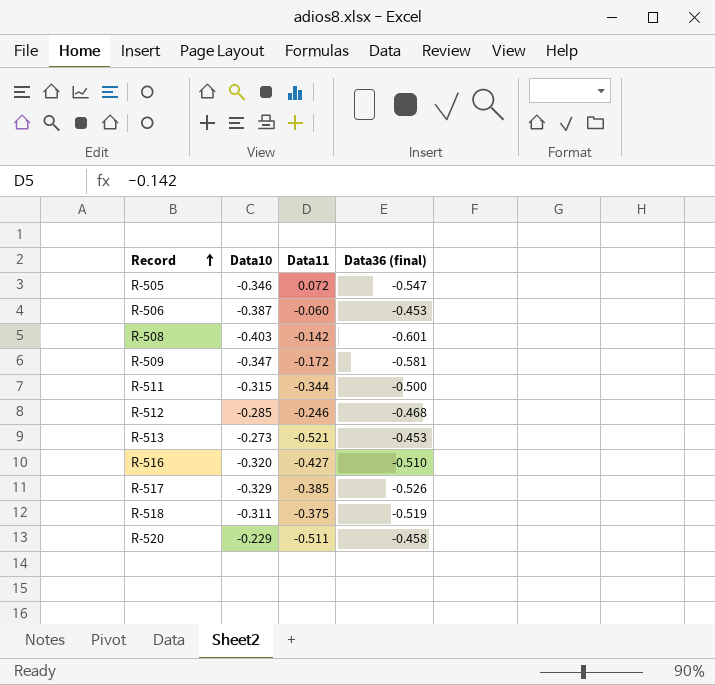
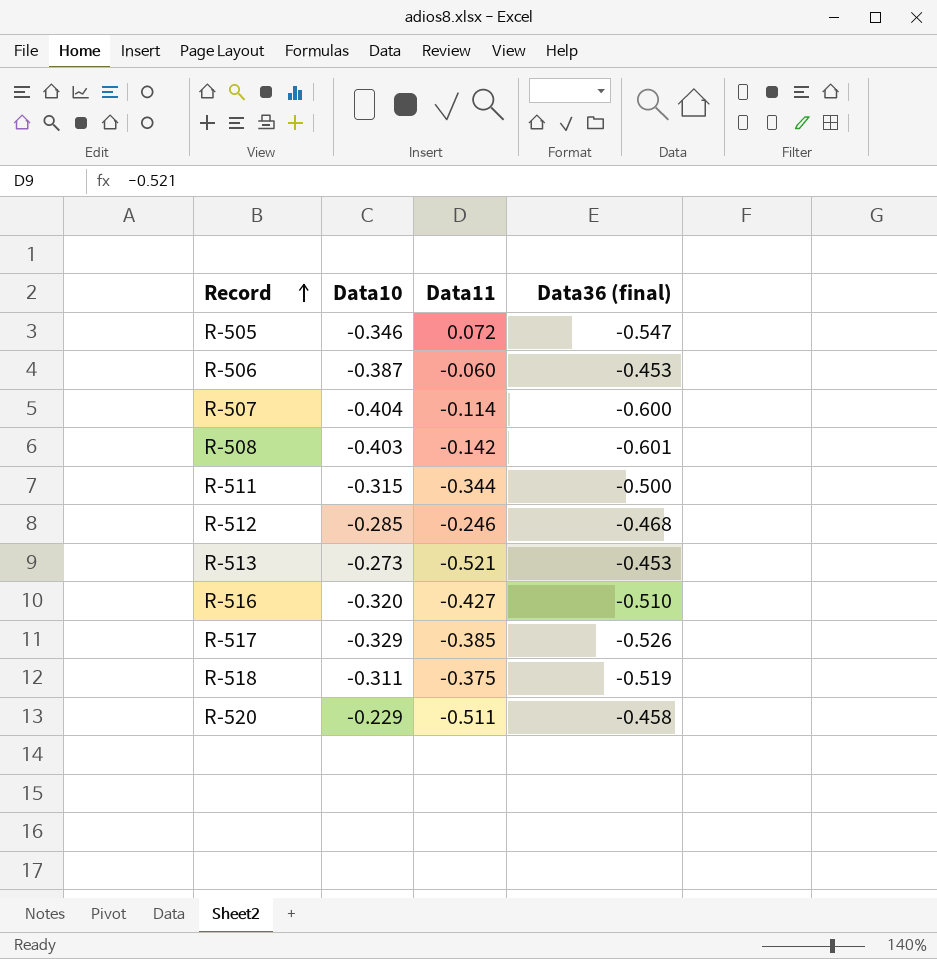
row R-509: -0.347 | -0.172 | -0.581 -> none
row R-507: none -> -0.404 | -0.114 | -0.600

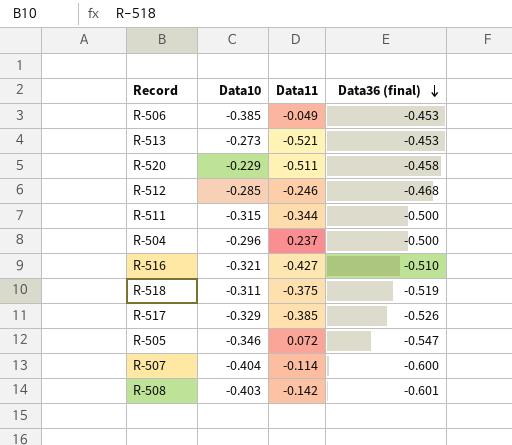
row order: Record ascending -> Data36 (final) descending
R-506 | Data10: -0.387 -> -0.385
R-506 | Data11: -0.060 -> -0.049
row R-504: none -> -0.296 | 0.237 | -0.500
R-516 | Data10: -0.320 -> -0.321

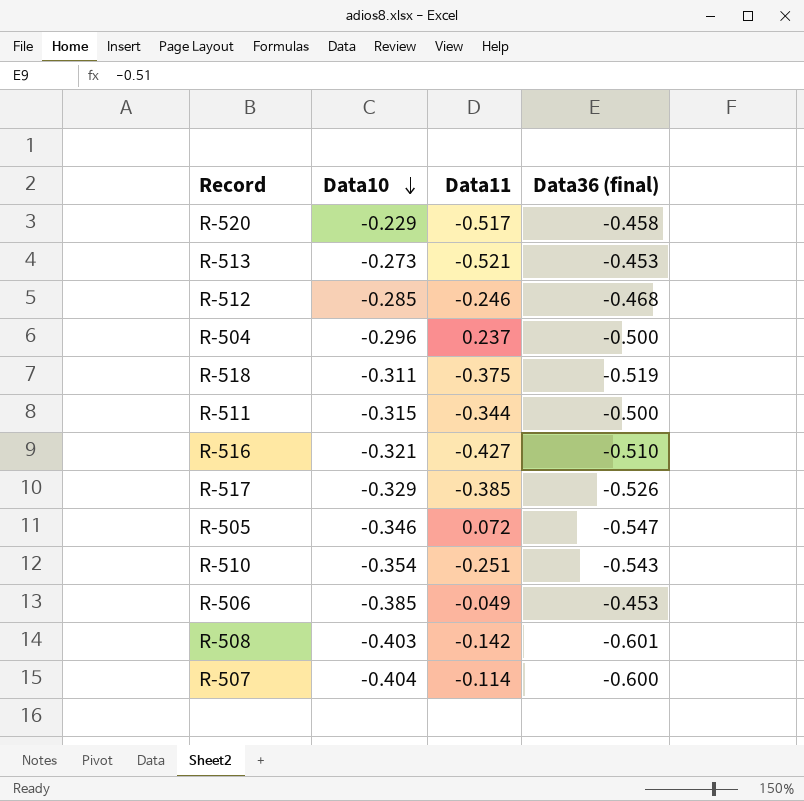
row order: Data36 (final) descending -> Data10 descending
R-520 | Data11: -0.511 -> -0.517
row R-510: none -> -0.354 | -0.251 | -0.543

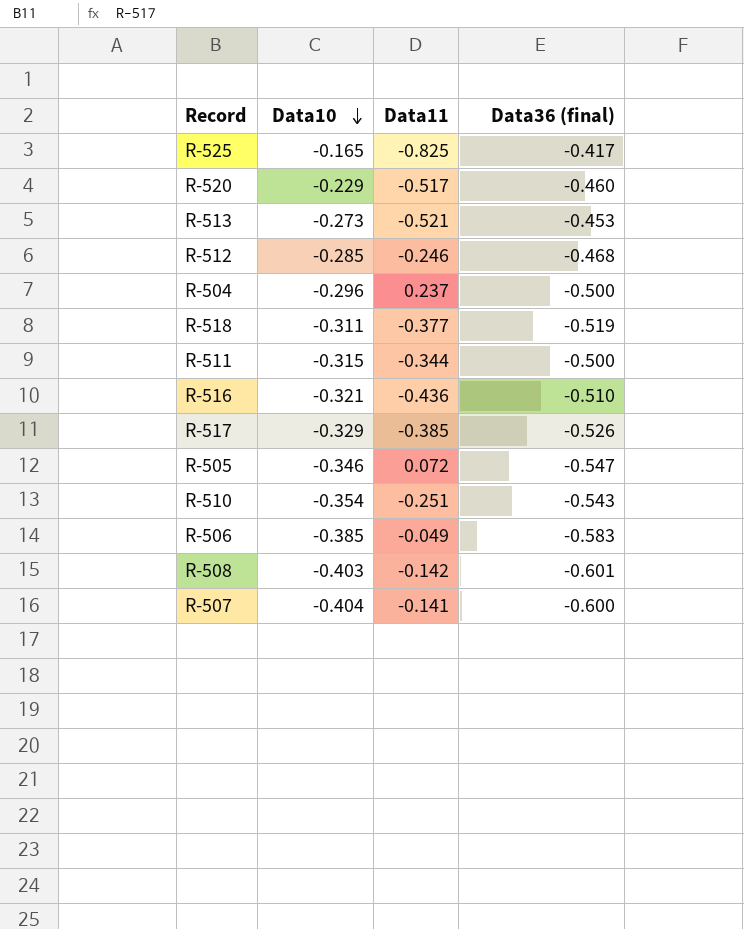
row R-525: none -> -0.165 | -0.825 | -0.417
R-520 | Data36 (final): -0.458 -> -0.460
R-518 | Data11: -0.375 -> -0.377
R-516 | Data11: -0.427 -> -0.436
R-506 | Data36 (final): -0.453 -> -0.583
R-507 | Data11: -0.114 -> -0.141

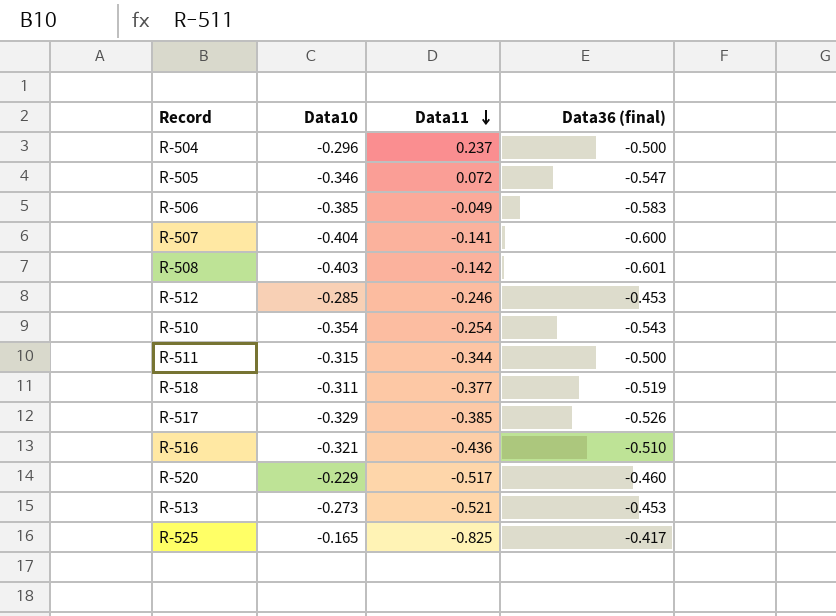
row order: Data10 descending -> Data11 descending
R-512 | Data36 (final): -0.468 -> -0.453
R-510 | Data11: -0.251 -> -0.254

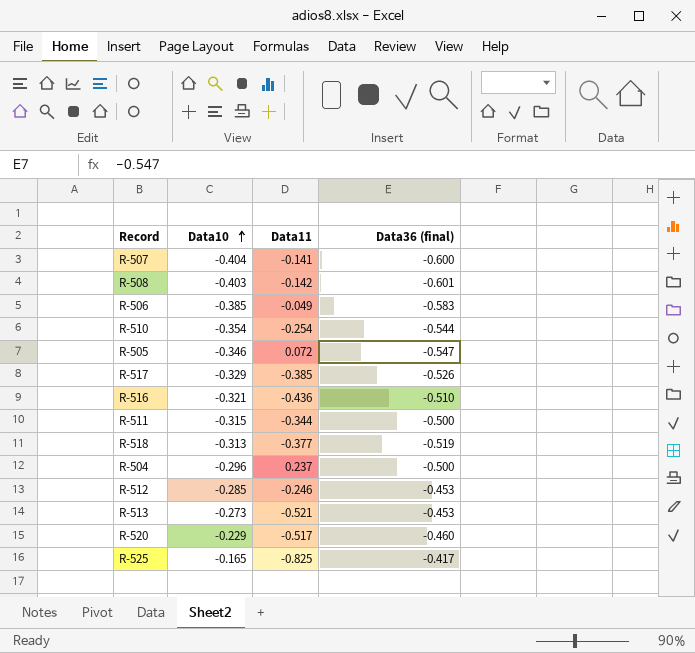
row order: Data11 descending -> Data10 ascending
R-510 | Data36 (final): -0.543 -> -0.544
R-518 | Data10: -0.311 -> -0.313

